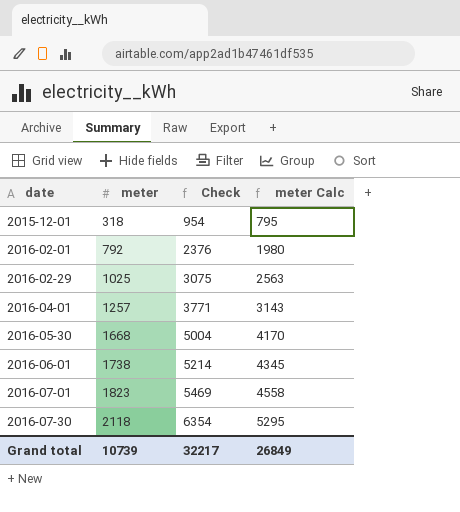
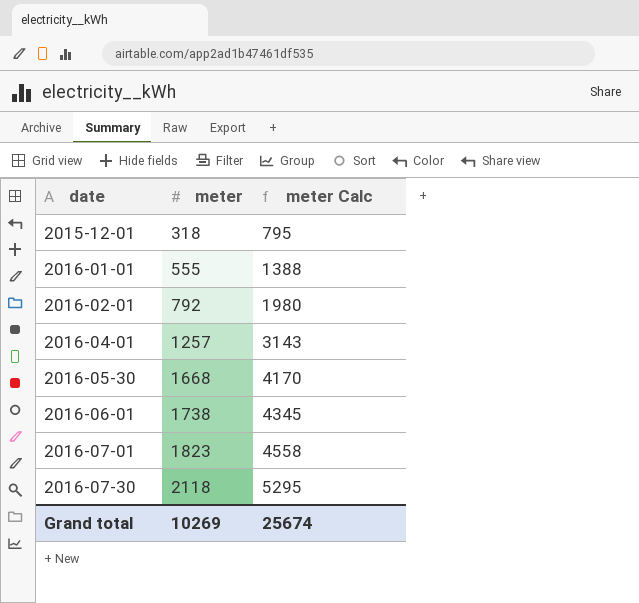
column Check | formula: [meter] * 3 -> none
row 2016-02-29: 1025 | 3075 | 2563 -> none
row 2016-01-01: none -> 555 | 1388
Grand total | meter: 10739 -> 10269
Grand total | meter Calc: 26849 -> 25674

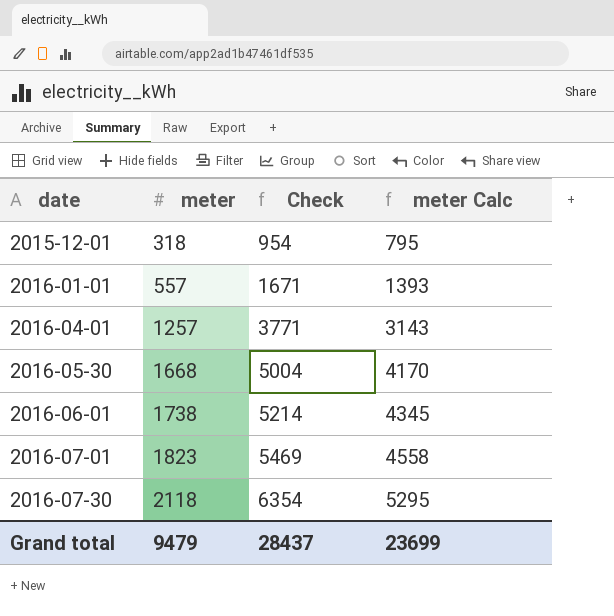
column Check | formula: none -> [meter] * 3
row 2016-02-01: 792 | 1980 -> none
2016-01-01 | meter: 555 -> 557
2016-01-01 | meter Calc: 1388 -> 1393
Grand total | meter: 10269 -> 9479
Grand total | meter Calc: 25674 -> 23699

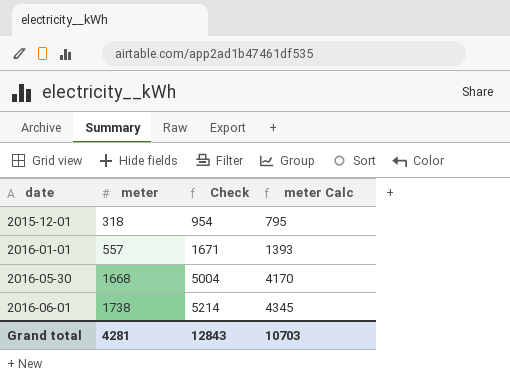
row 2016-04-01: 1257 | 3771 | 3143 -> none
row 2016-07-01: 1823 | 5469 | 4558 -> none
row 2016-07-30: 2118 | 6354 | 5295 -> none
Grand total | meter: 9479 -> 4281
Grand total | Check: 28437 -> 12843
Grand total | meter Calc: 23699 -> 10703

